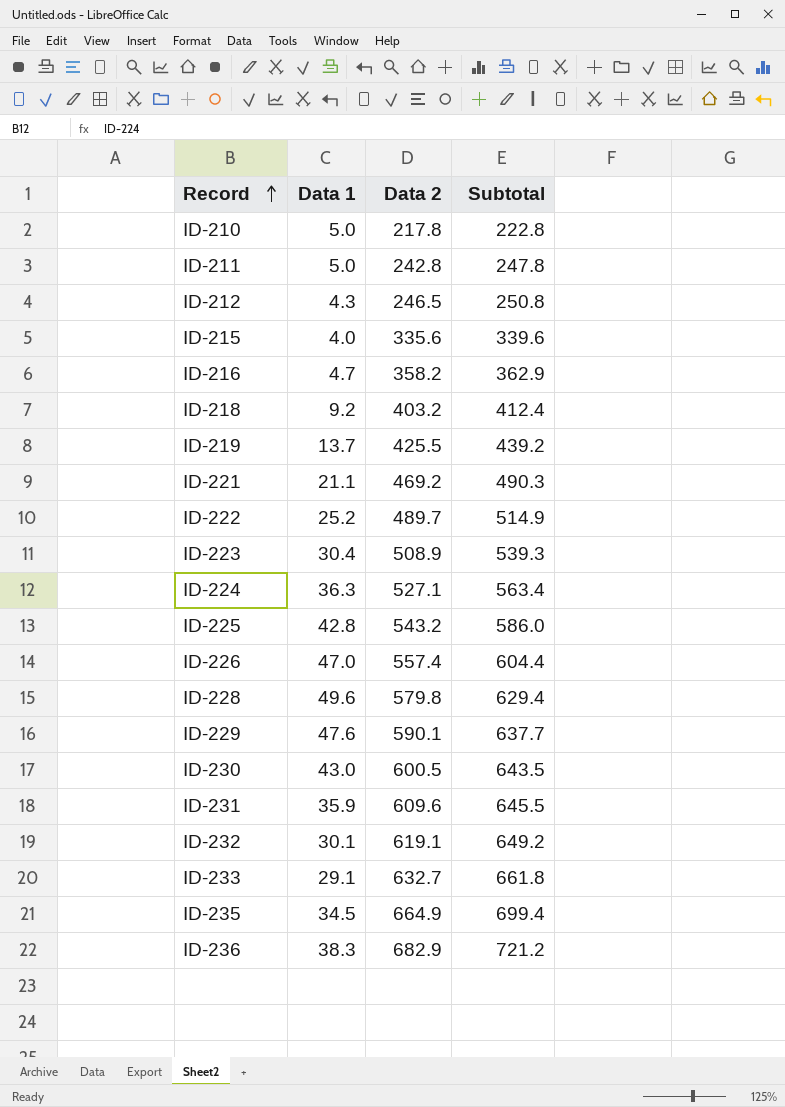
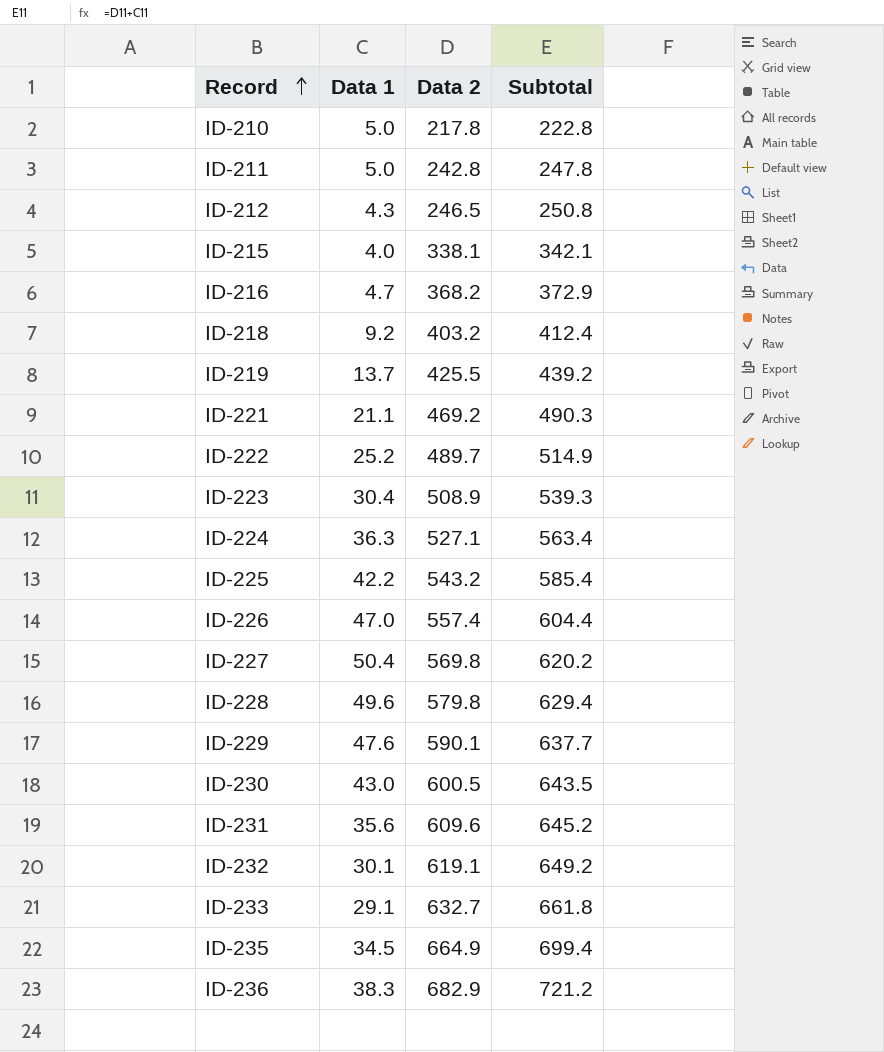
ID-215 | Data 2: 335.6 -> 338.1
ID-215 | Subtotal: 339.6 -> 342.1
ID-216 | Data 2: 358.2 -> 368.2
ID-216 | Subtotal: 362.9 -> 372.9
ID-225 | Data 1: 42.8 -> 42.2
ID-225 | Subtotal: 586.0 -> 585.4
row ID-227: none -> 50.4 | 569.8 | 620.2
ID-231 | Data 1: 35.9 -> 35.6
ID-231 | Subtotal: 645.5 -> 645.2

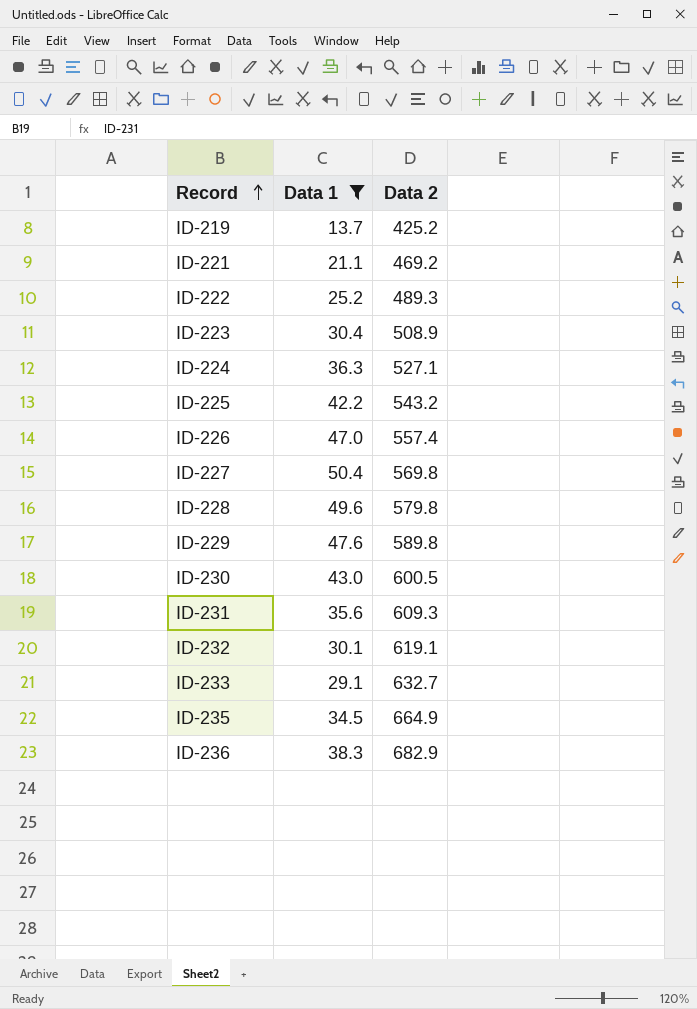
filter: none -> Data 1 >= 13.7
column Subtotal | formula: [Data 1] + [Data 2] -> none
ID-219 | Data 2: 425.5 -> 425.2
ID-222 | Data 2: 489.7 -> 489.3
ID-229 | Data 2: 590.1 -> 589.8
ID-231 | Data 2: 609.6 -> 609.3

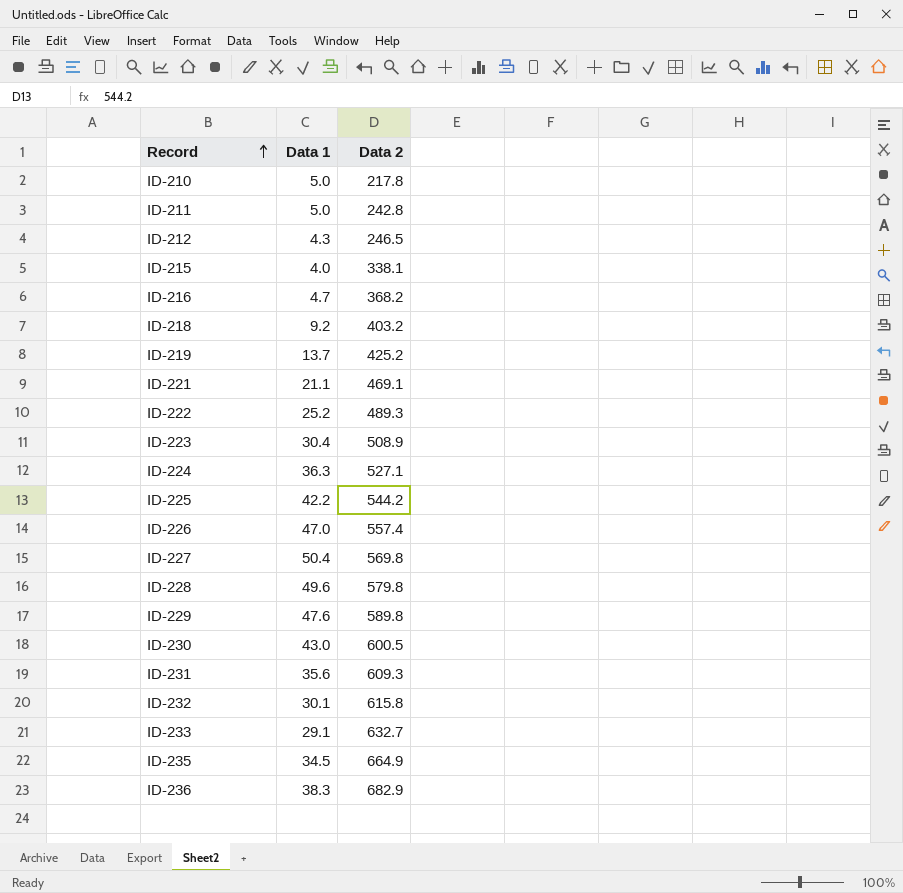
filter: Data 1 >= 13.7 -> none
ID-221 | Data 2: 469.2 -> 469.1
ID-225 | Data 2: 543.2 -> 544.2
ID-232 | Data 2: 619.1 -> 615.8

